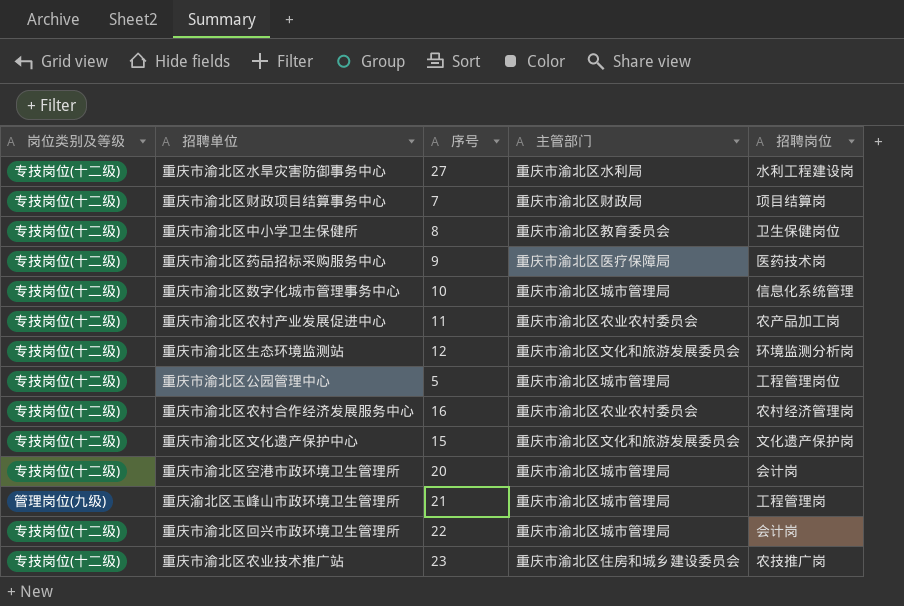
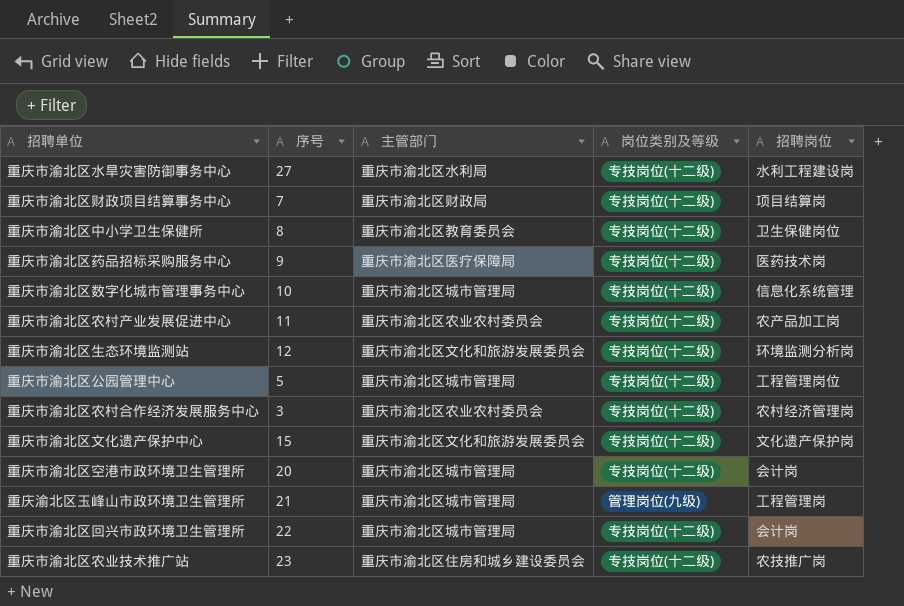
column 岗位类别及等级 | position: 1 -> 4
重庆市渝北区农村合作经济发展服务中心 | 序号: 16 -> 3

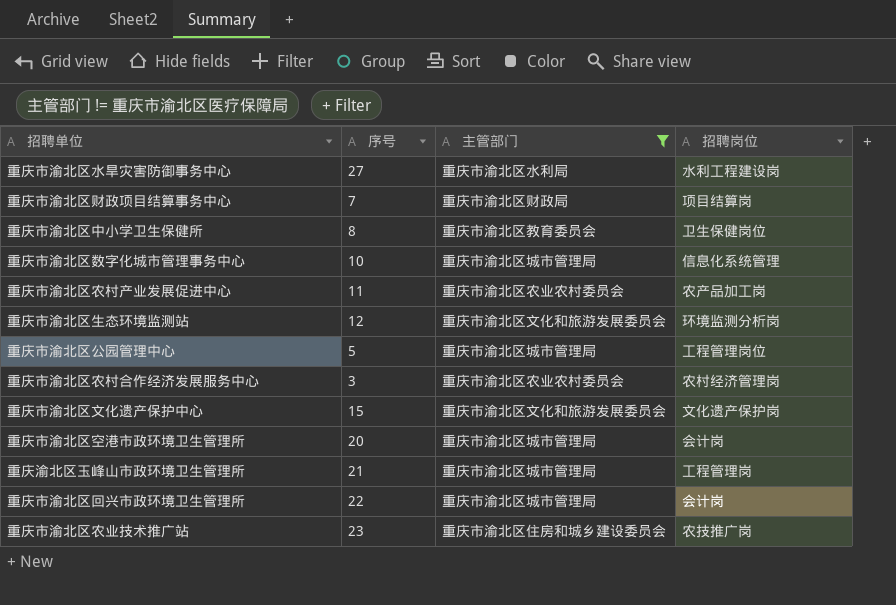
filter: none -> 主管部门 != 重庆市渝北区医疗保障局
column 岗位类别及等级 | position: 4 -> none

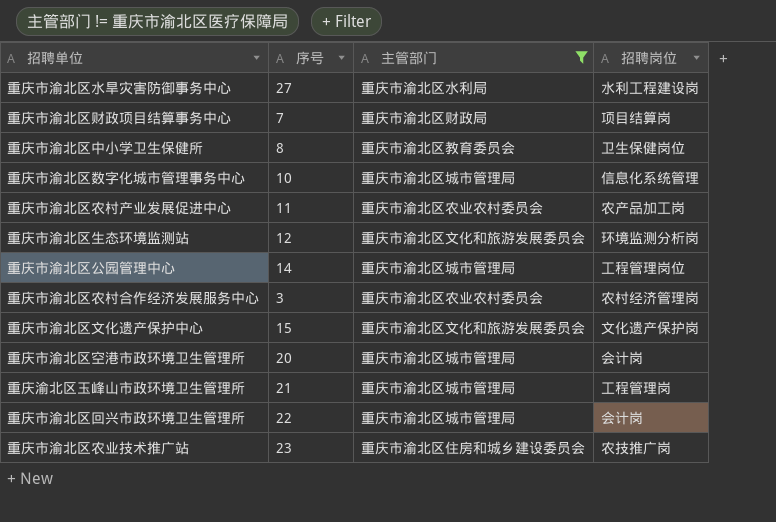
重庆市渝北区公园管理中心 | 序号: 5 -> 14

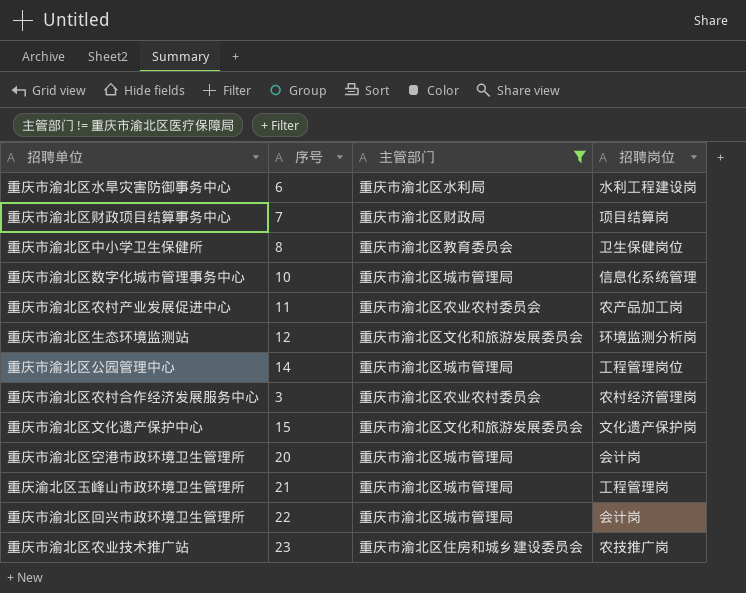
重庆市渝北区水旱灾害防御事务中心 | 序号: 27 -> 6

